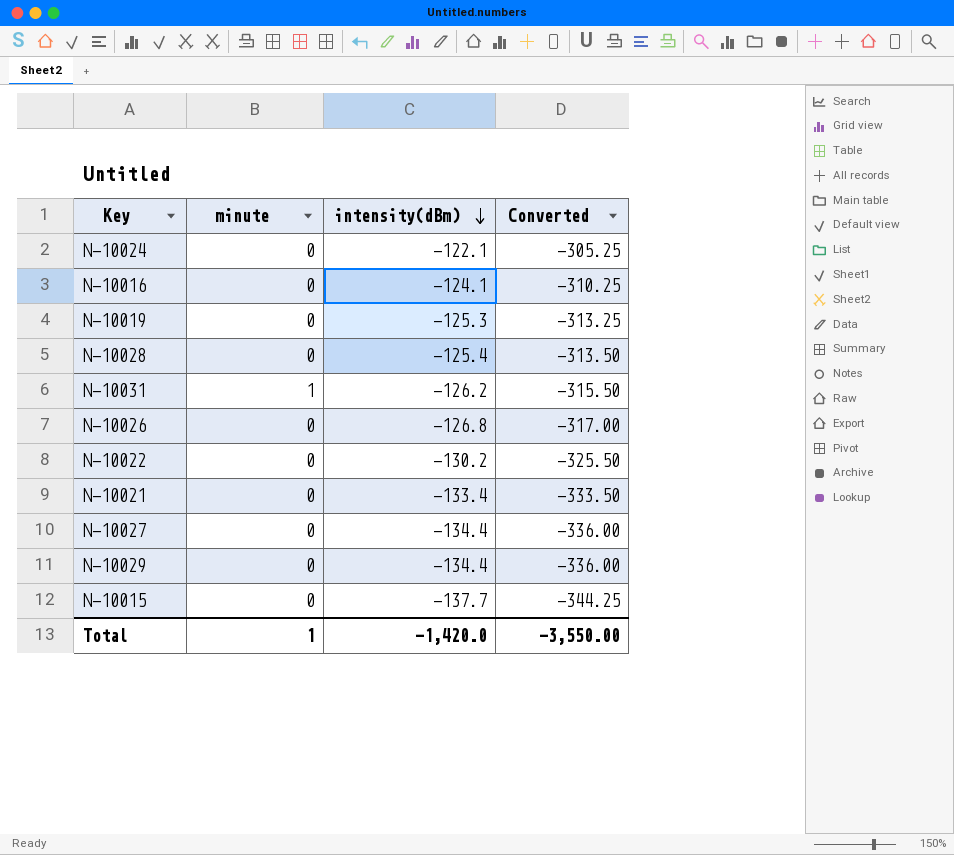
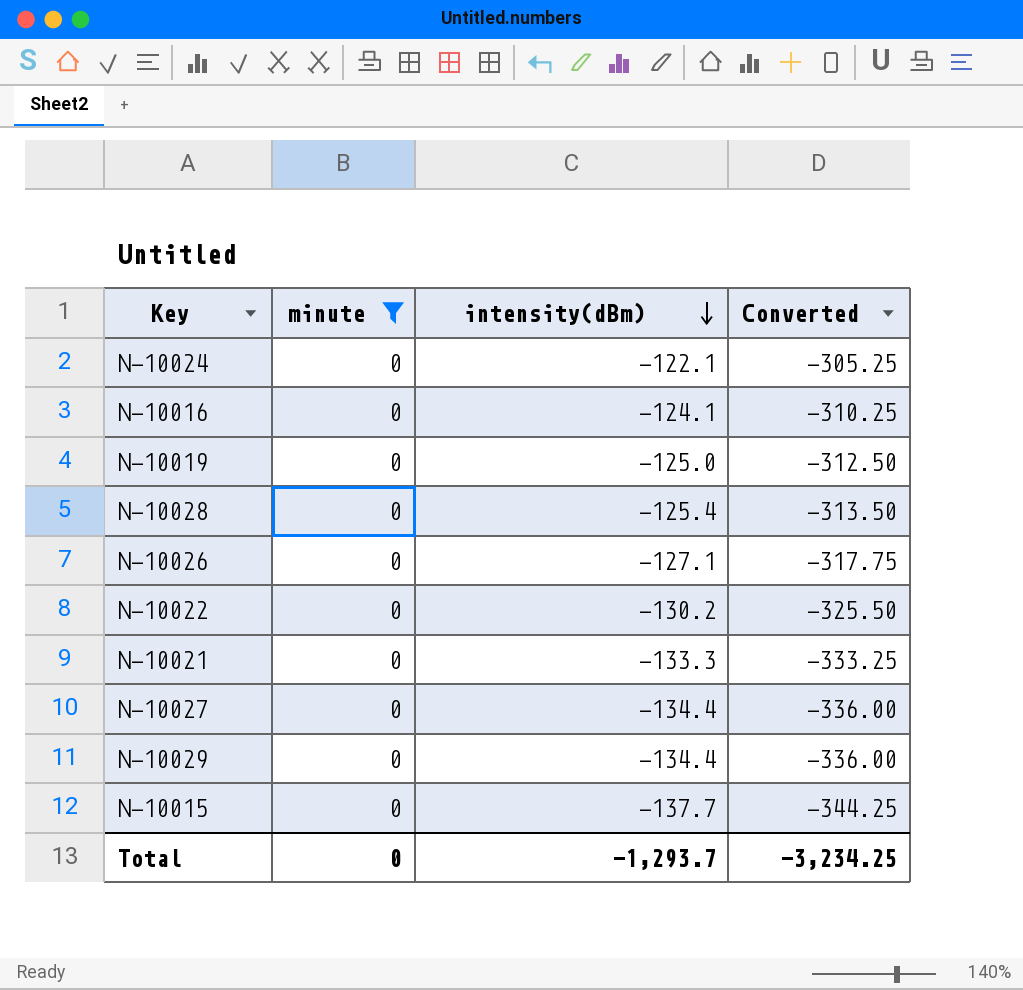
filter: none -> minute = 0
N-10019 | intensity(dBm): -125.3 -> -125.0
N-10019 | Converted: -313.25 -> -312.50
N-10026 | intensity(dBm): -126.8 -> -127.1
N-10026 | Converted: -317.00 -> -317.75
N-10021 | intensity(dBm): -133.4 -> -133.3
N-10021 | Converted: -333.50 -> -333.25
Total | minute: 1 -> 0
Total | intensity(dBm): -1,420.0 -> -1,293.7
Total | Converted: -3,550.00 -> -3,234.25

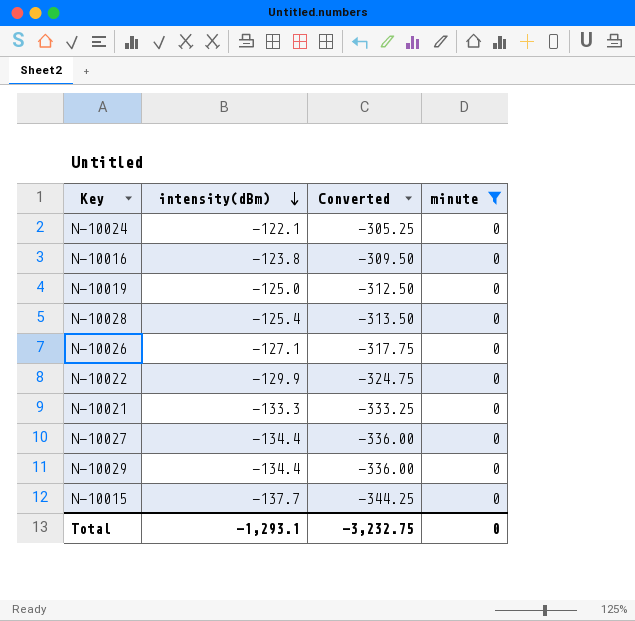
column minute | position: 2 -> 4
N-10016 | intensity(dBm): -124.1 -> -123.8
N-10016 | Converted: -310.25 -> -309.50
N-10022 | intensity(dBm): -130.2 -> -129.9
N-10022 | Converted: -325.50 -> -324.75
Total | intensity(dBm): -1,293.7 -> -1,293.1
Total | Converted: -3,234.25 -> -3,232.75

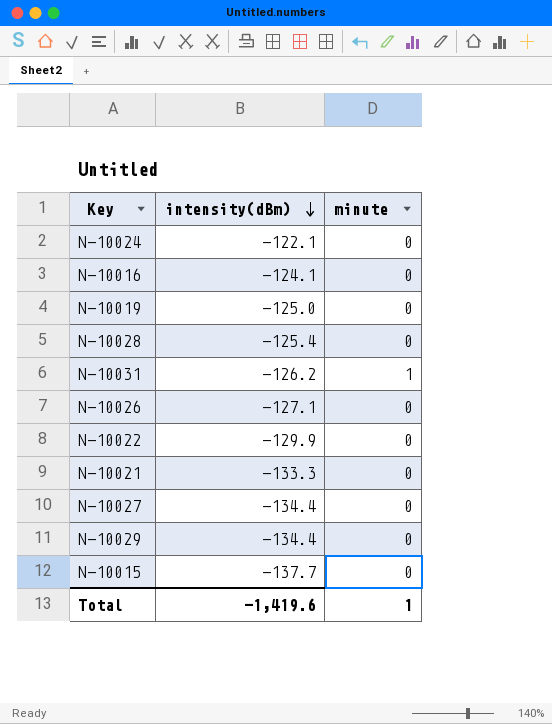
filter: minute = 0 -> none
column Converted | formula: [intensity(dBm)] * 2.5 -> none
N-10016 | intensity(dBm): -123.8 -> -124.1
Total | intensity(dBm): -1,293.1 -> -1,419.6
Total | minute: 0 -> 1

